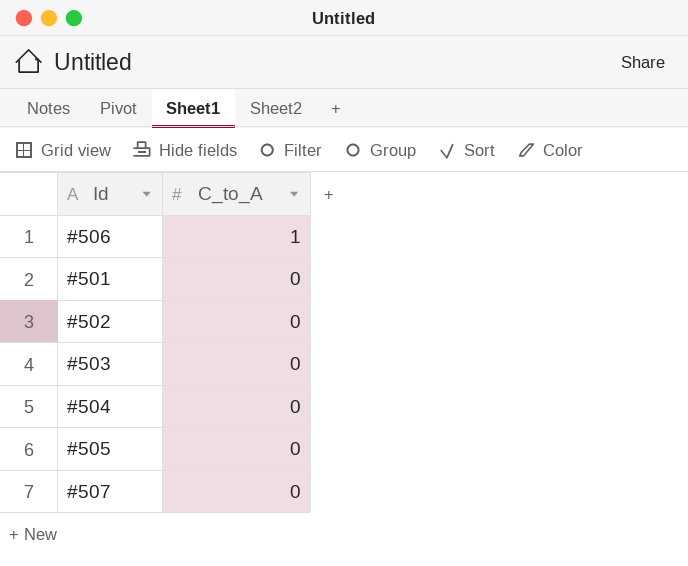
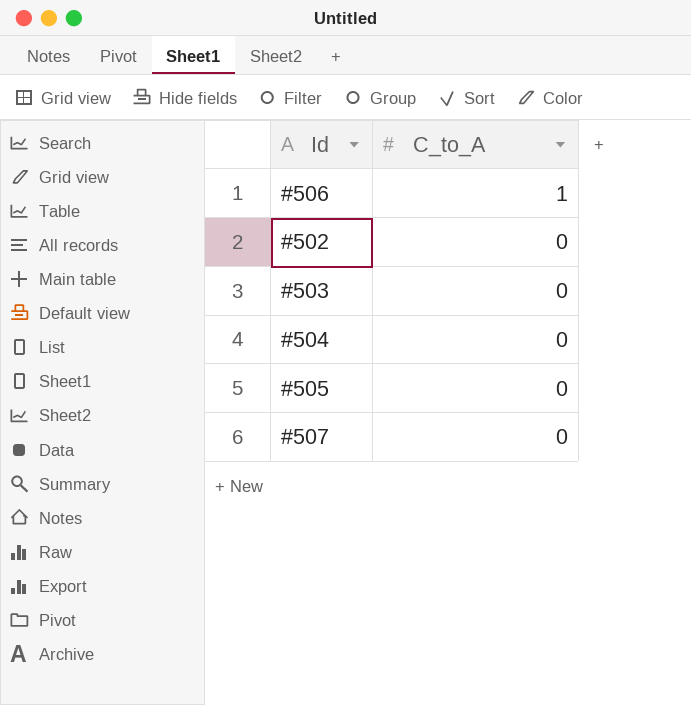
row #501: 0 -> none

